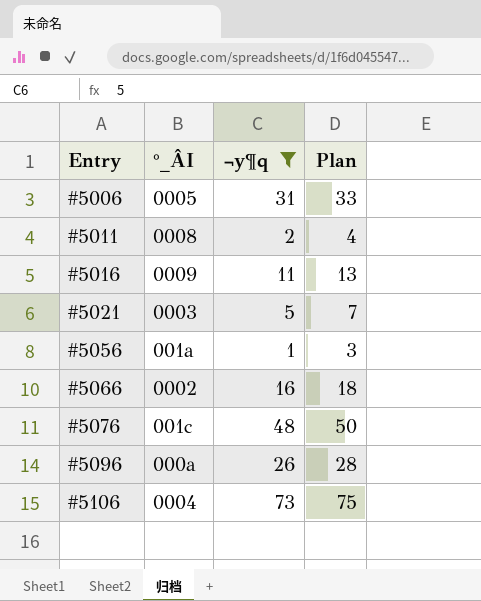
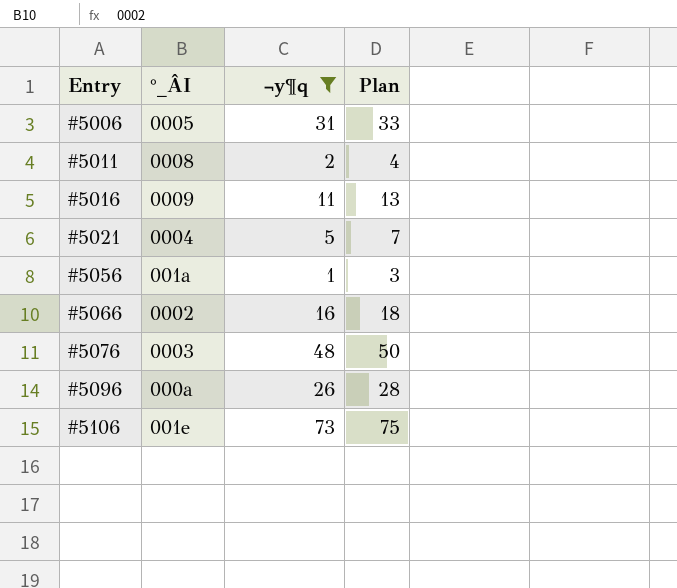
#5021 | °_ÂI: 0003 -> 0004
#5076 | °_ÂI: 001c -> 0003
#5106 | °_ÂI: 0004 -> 001e

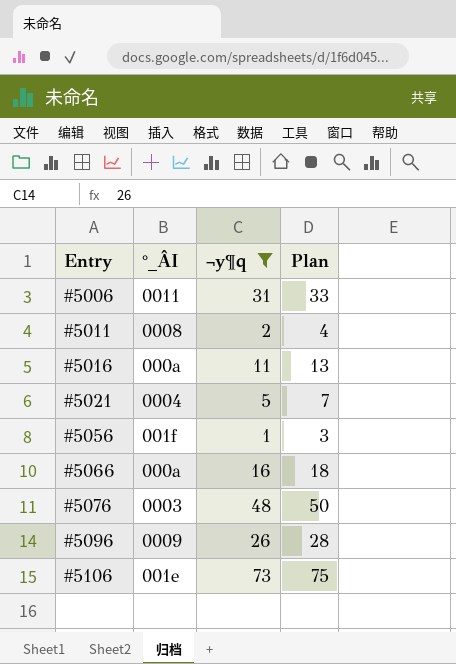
#5006 | °_ÂI: 0005 -> 0011
#5016 | °_ÂI: 0009 -> 000a
#5056 | °_ÂI: 001a -> 001f
#5066 | °_ÂI: 0002 -> 000a
#5096 | °_ÂI: 000a -> 0009

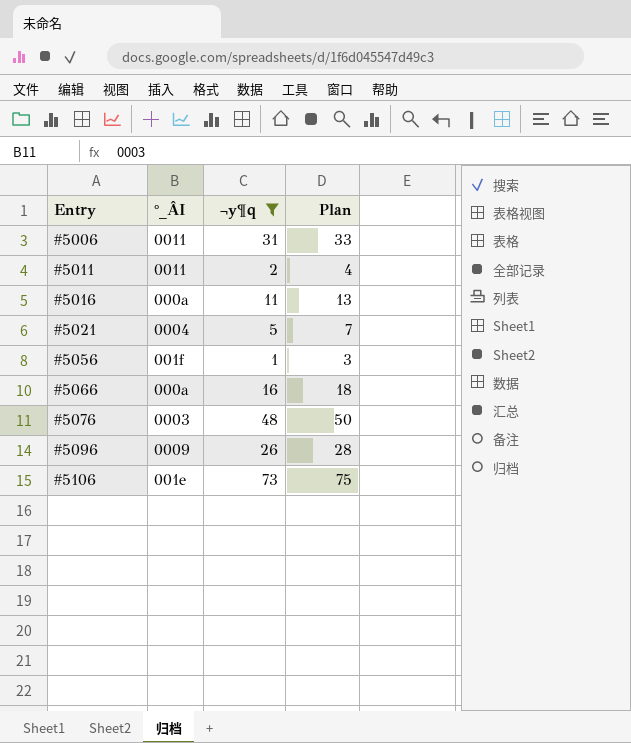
#5011 | °_ÂI: 0008 -> 0011

